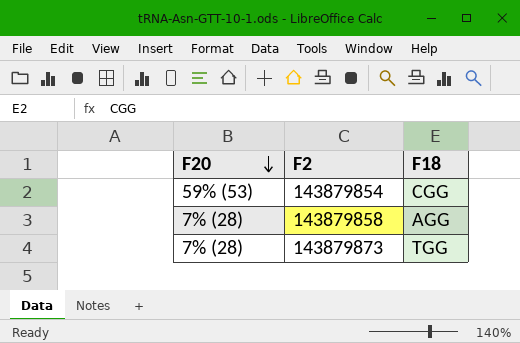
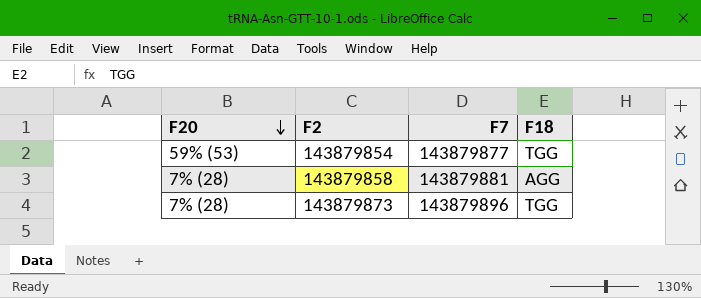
column F7 | position: none -> 3
143879854 | F18: CGG -> TGG

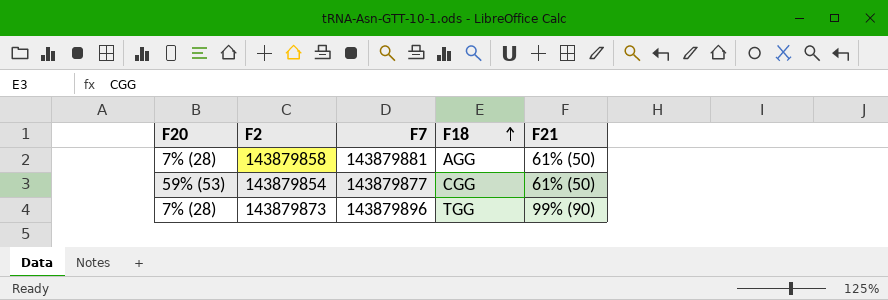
row order: F20 descending -> F18 ascending
column F21 | position: none -> 5
143879854 | F18: TGG -> CGG

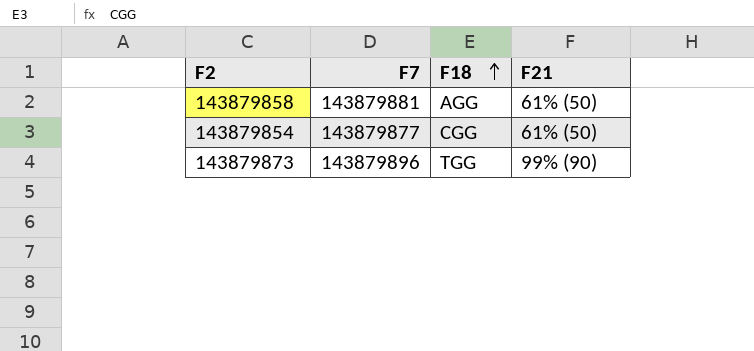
column F20 | position: 1 -> none

